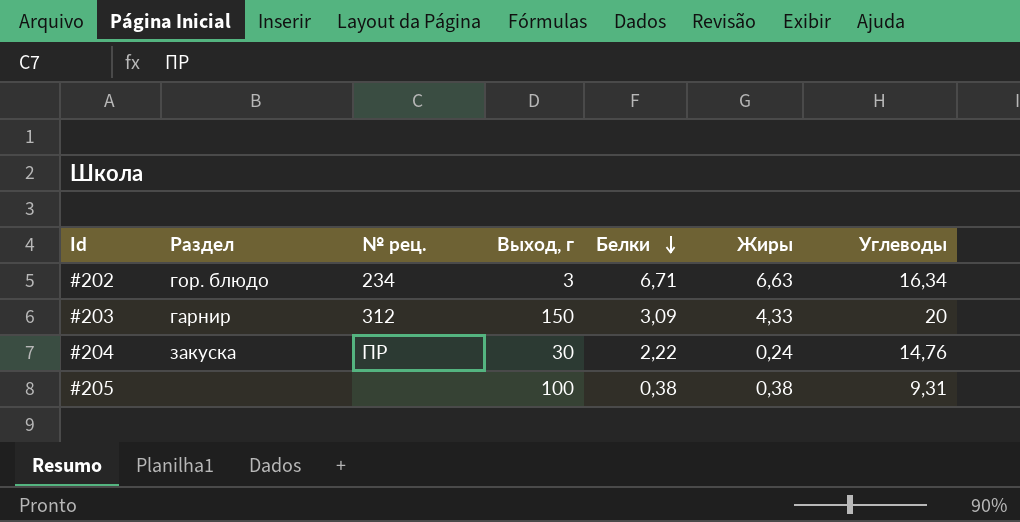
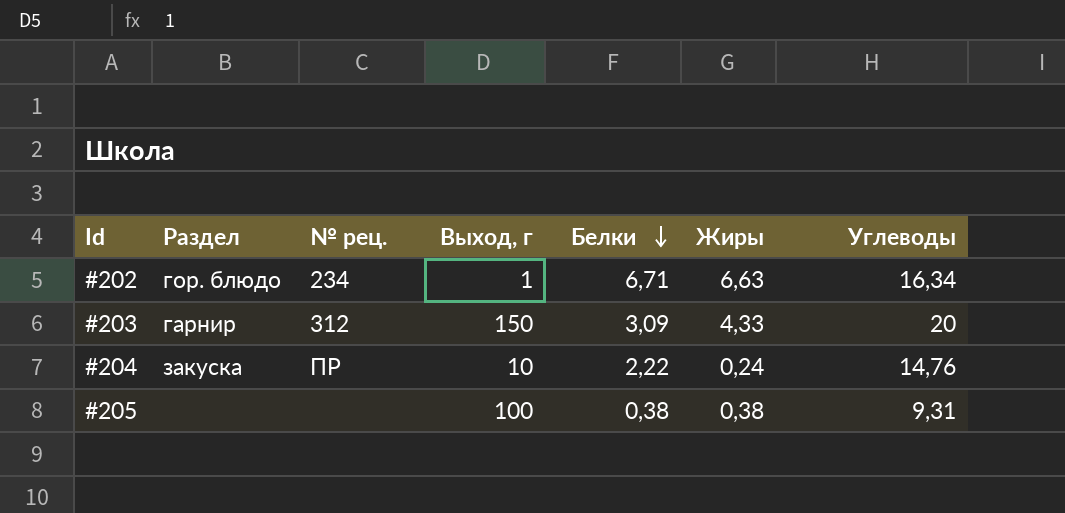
#202 | Выход, г: 3 -> 1
#204 | Выход, г: 30 -> 10

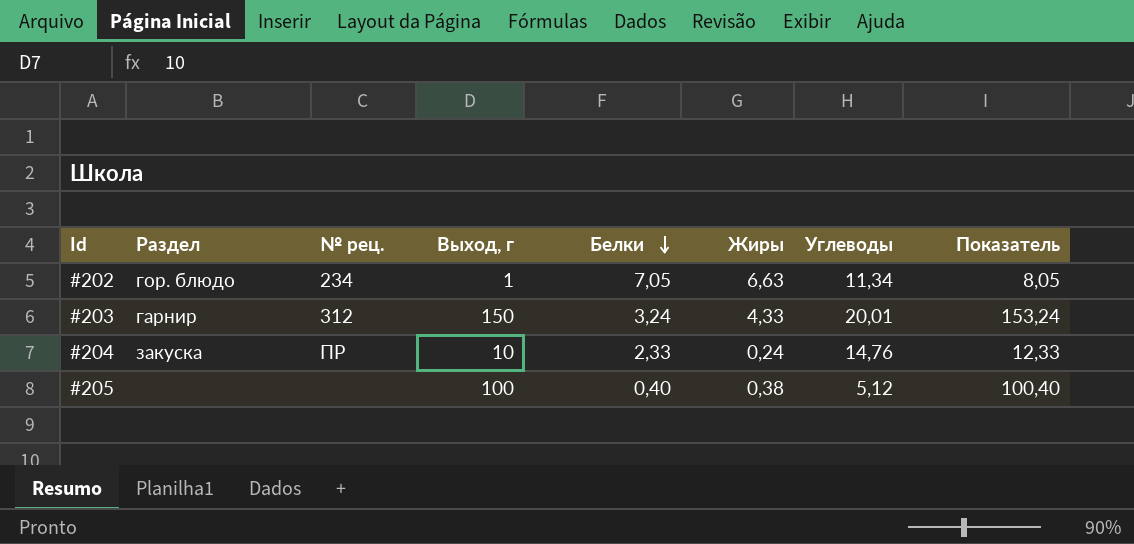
column Показатель | formula: none -> [Выход, г] + [Белки]
#202 | Белки: 6,71 -> 7,05
#202 | Углеводы: 16,34 -> 11,34
#203 | Белки: 3,09 -> 3,24
#203 | Углеводы: 20 -> 20,01
#204 | Белки: 2,22 -> 2,33
#205 | Белки: 0,38 -> 0,40
#205 | Углеводы: 9,31 -> 5,12

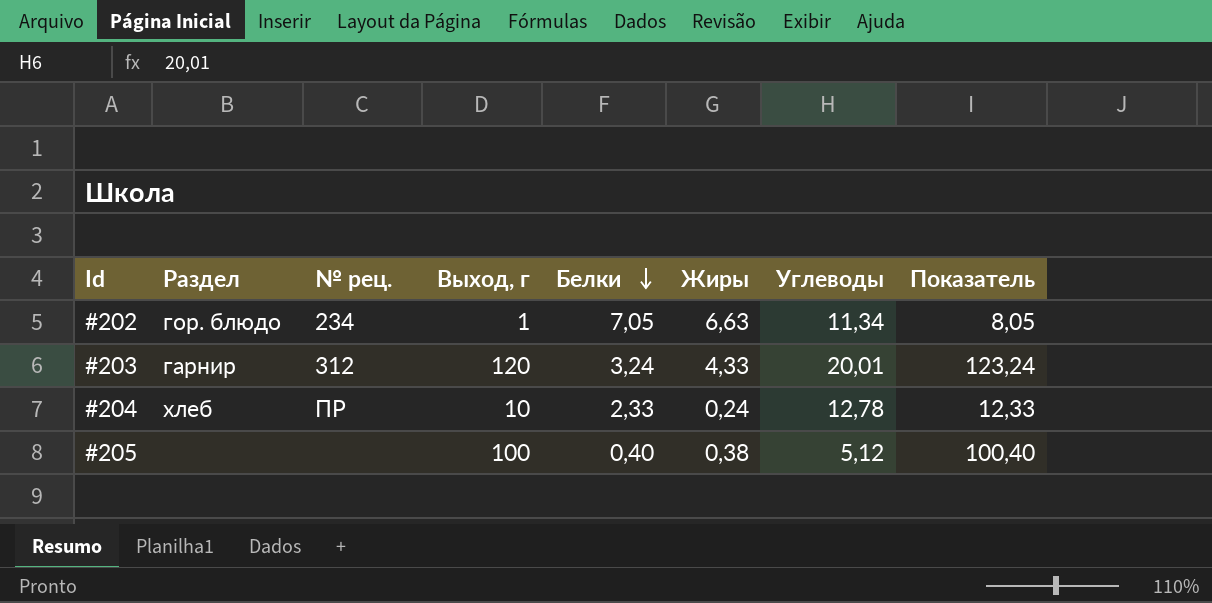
#203 | Выход, г: 150 -> 120
#203 | Показатель: 153,24 -> 123,24
#204 | Раздел: закуска -> хлеб
#204 | Углеводы: 14,76 -> 12,78

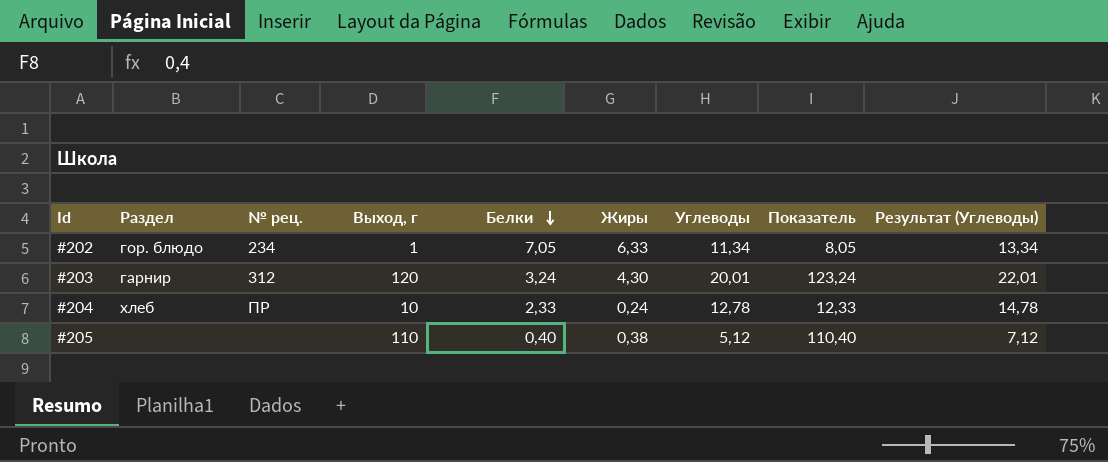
column Результат (Углеводы) | formula: none -> [Углеводы] + 2
#202 | Жиры: 6,63 -> 6,33
#203 | Жиры: 4,33 -> 4,30
#205 | Выход, г: 100 -> 110
#205 | Показатель: 100,40 -> 110,40

